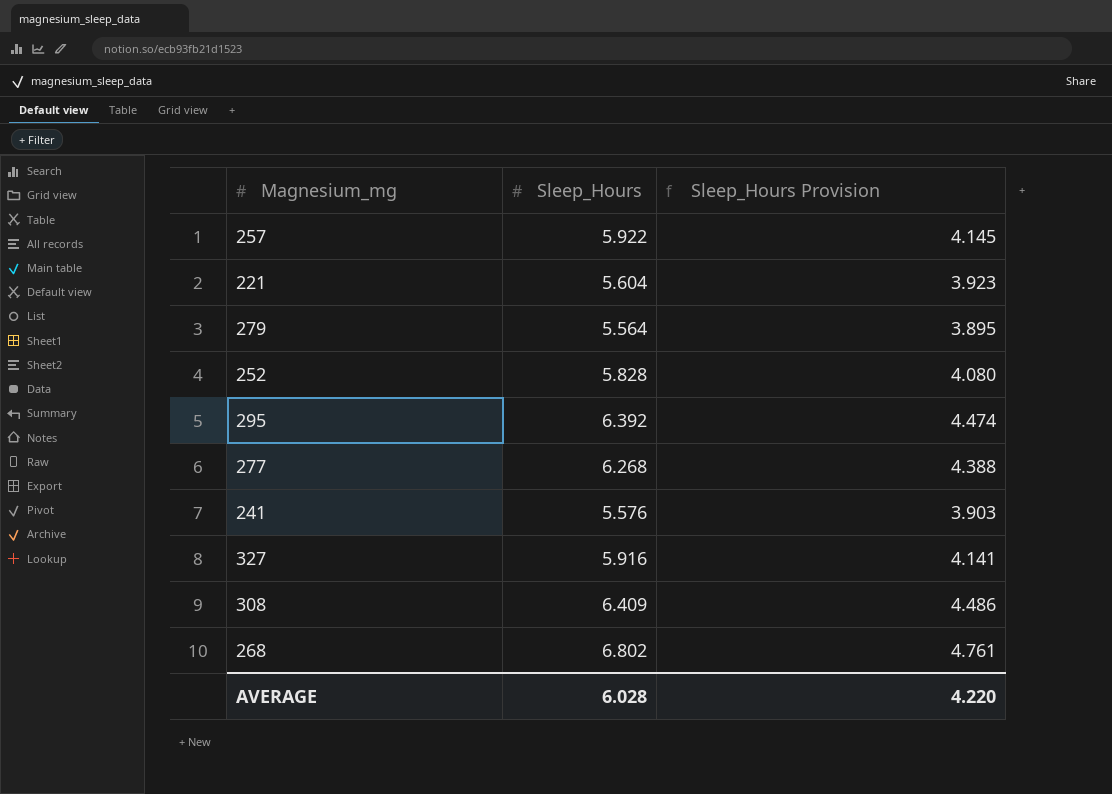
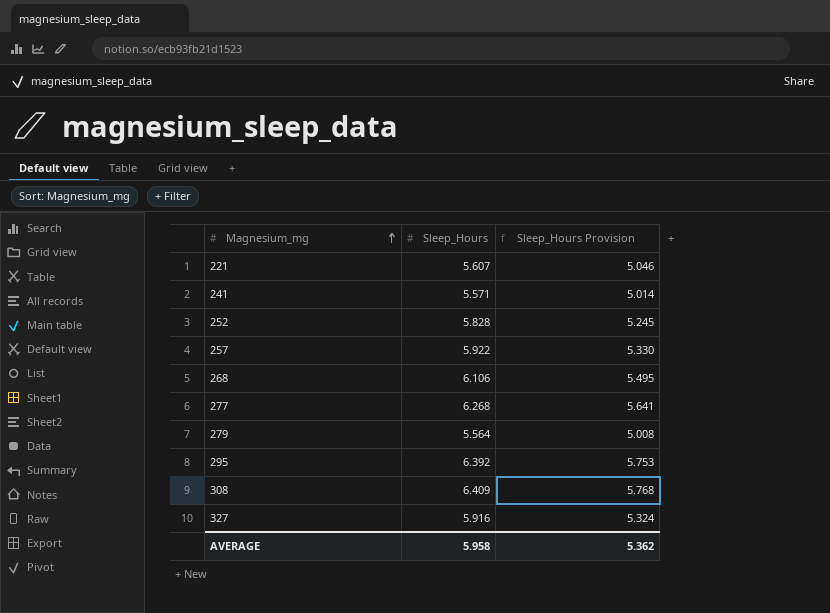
row order: none -> Magnesium_mg ascending
column Sleep_Hours Provision | formula: [Sleep_Hours] * 0.7 -> [Sleep_Hours] * 0.9
221 | Sleep_Hours: 5.604 -> 5.607
241 | Sleep_Hours: 5.576 -> 5.571
268 | Sleep_Hours: 6.802 -> 6.106
AVERAGE | Sleep_Hours: 6.028 -> 5.958
AVERAGE | Sleep_Hours Provision: 4.220 -> 5.362

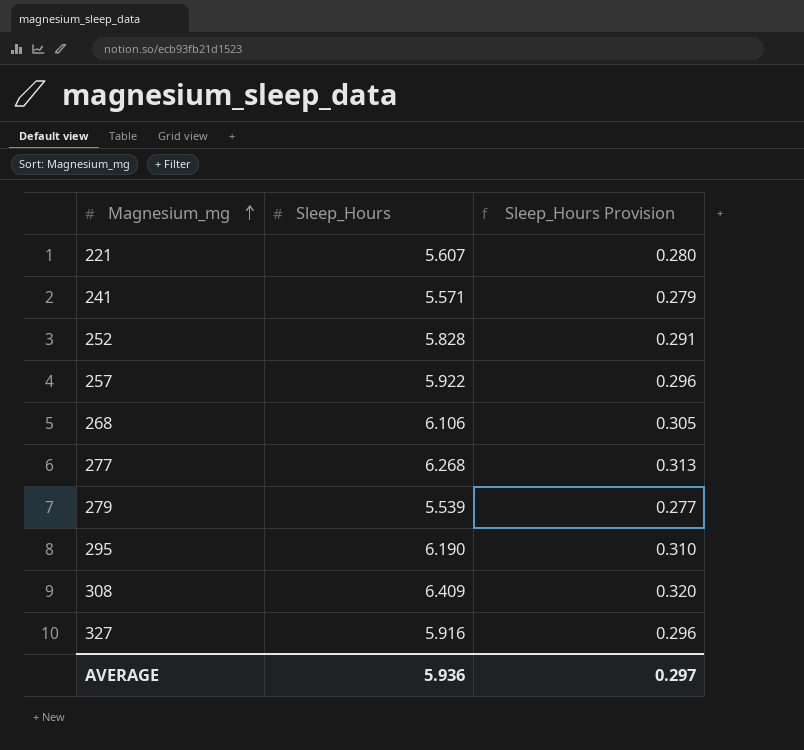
column Sleep_Hours Provision | formula: [Sleep_Hours] * 0.9 -> [Sleep_Hours] * 0.05
279 | Sleep_Hours: 5.564 -> 5.539
295 | Sleep_Hours: 6.392 -> 6.190
AVERAGE | Sleep_Hours: 5.958 -> 5.936
AVERAGE | Sleep_Hours Provision: 5.362 -> 0.297

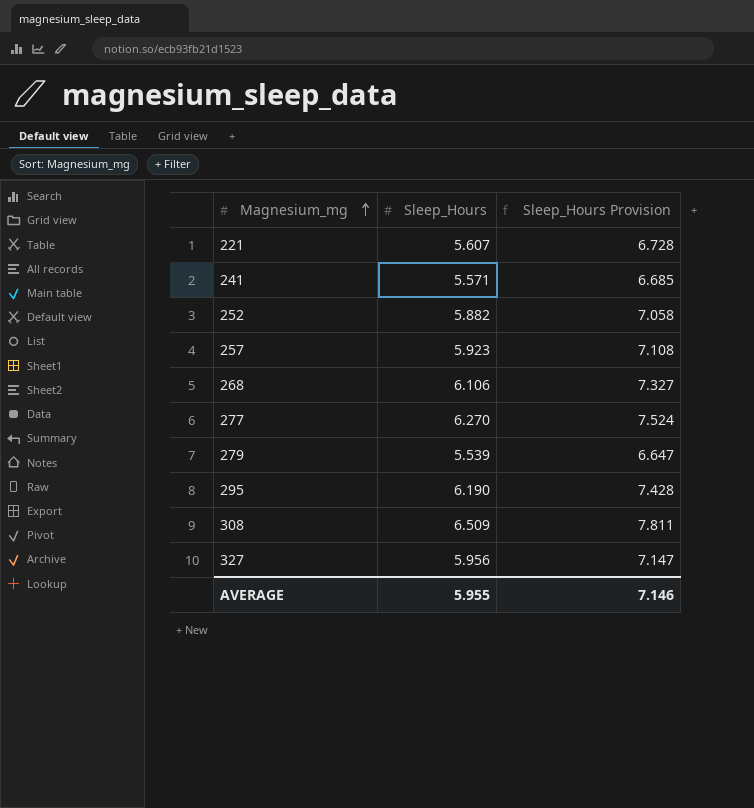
column Sleep_Hours Provision | formula: [Sleep_Hours] * 0.05 -> [Sleep_Hours] * 1.2
252 | Sleep_Hours: 5.828 -> 5.882
257 | Sleep_Hours: 5.922 -> 5.923
277 | Sleep_Hours: 6.268 -> 6.270
308 | Sleep_Hours: 6.409 -> 6.509
327 | Sleep_Hours: 5.916 -> 5.956
AVERAGE | Sleep_Hours: 5.936 -> 5.955
AVERAGE | Sleep_Hours Provision: 0.297 -> 7.146

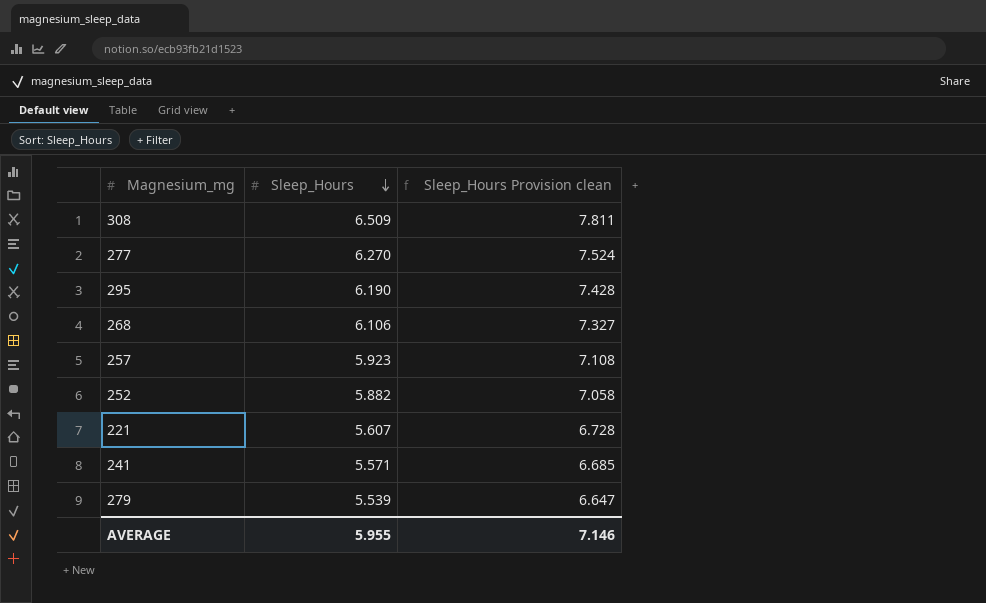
row order: Magnesium_mg ascending -> Sleep_Hours descending
column name: Sleep_Hours Provision -> Sleep_Hours Provision clean
row 327: 5.956 | 7.147 -> none

